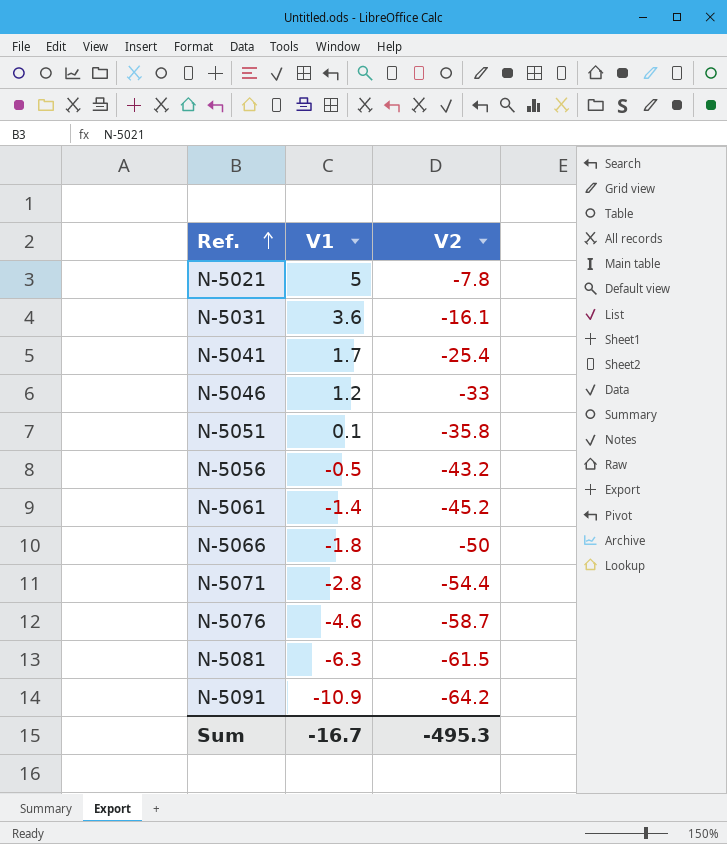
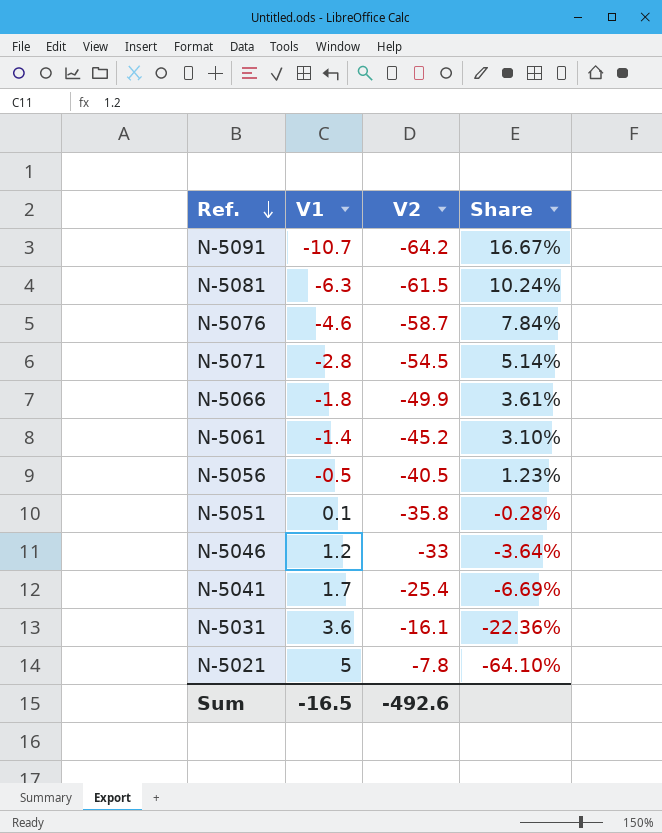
row order: Ref. ascending -> Ref. descending
column Share | formula: none -> [V1] / [V2]
N-5091 | V1: -10.9 -> -10.7
N-5071 | V2: -54.4 -> -54.5
N-5066 | V2: -50 -> -49.9
N-5056 | V2: -43.2 -> -40.5
Sum | V1: -16.7 -> -16.5
Sum | V2: -495.3 -> -492.6

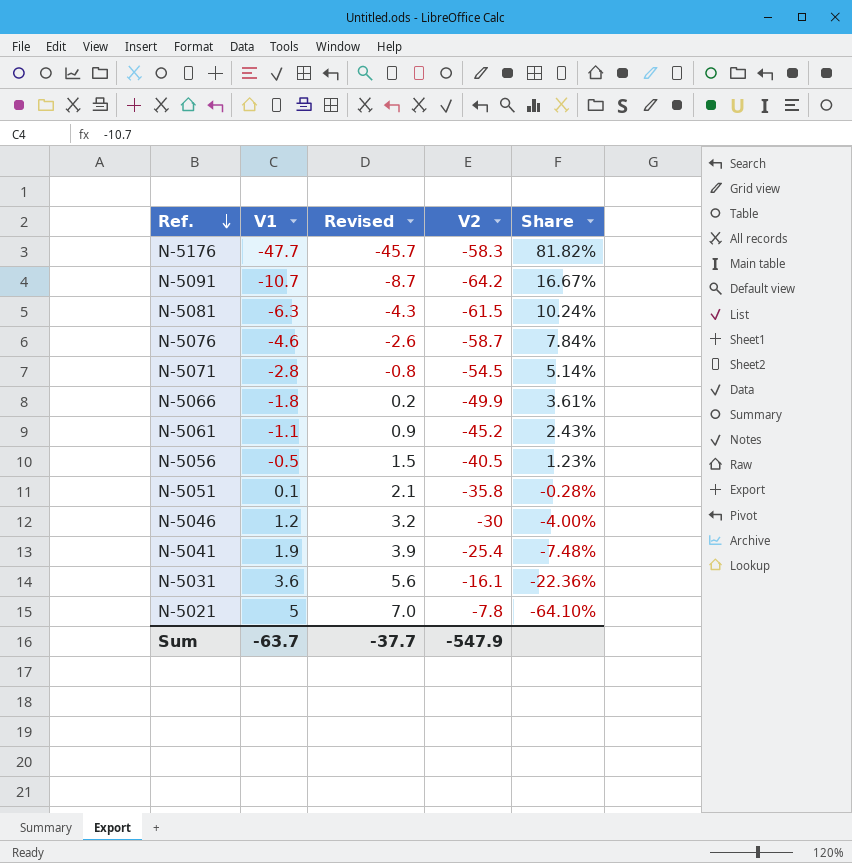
column Revised | formula: none -> [V1] + 2
row N-5176: none -> -47.7 | -45.7 | -58.3 | 81.82%
N-5061 | V1: -1.4 -> -1.1
N-5061 | Share: 3.10% -> 2.43%
N-5046 | V2: -33 -> -30
N-5046 | Share: -3.64% -> -4.00%
N-5041 | V1: 1.7 -> 1.9
N-5041 | Share: -6.69% -> -7.48%
Sum | V1: -16.5 -> -63.7
Sum | V2: -492.6 -> -547.9

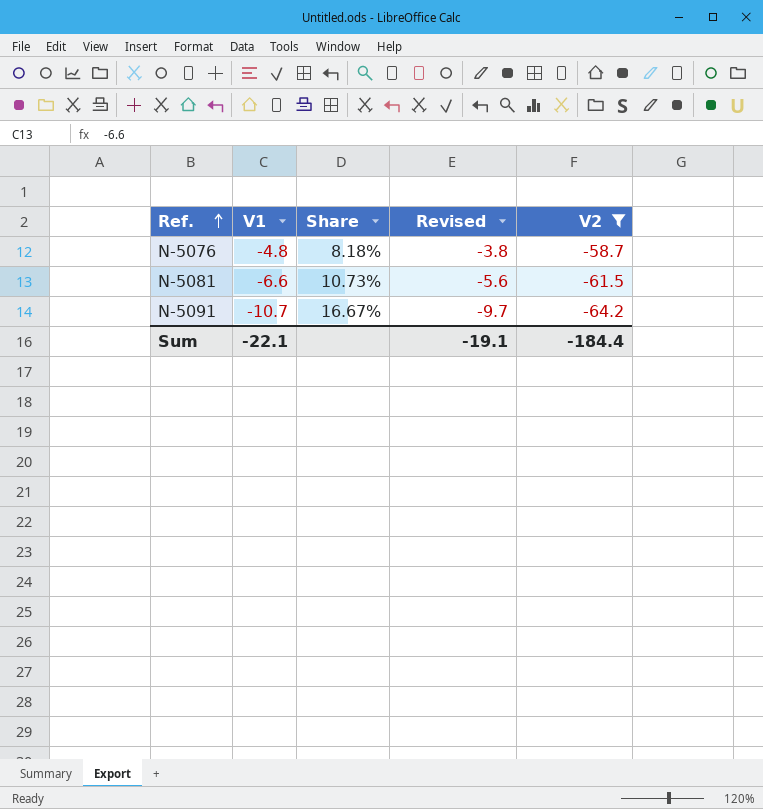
filter: none -> V2 <= -58.7
row order: Ref. descending -> Ref. ascending
column Share | position: 5 -> 3
column Revised | formula: [V1] + 2 -> [V1] + 1
N-5076 | V1: -4.6 -> -4.8
N-5076 | Share: 7.84% -> 8.18%
N-5081 | V1: -6.3 -> -6.6
N-5081 | Share: 10.24% -> 10.73%
Sum | V1: -63.7 -> -22.1
Sum | Revised: -37.7 -> -19.1
Sum | V2: -547.9 -> -184.4

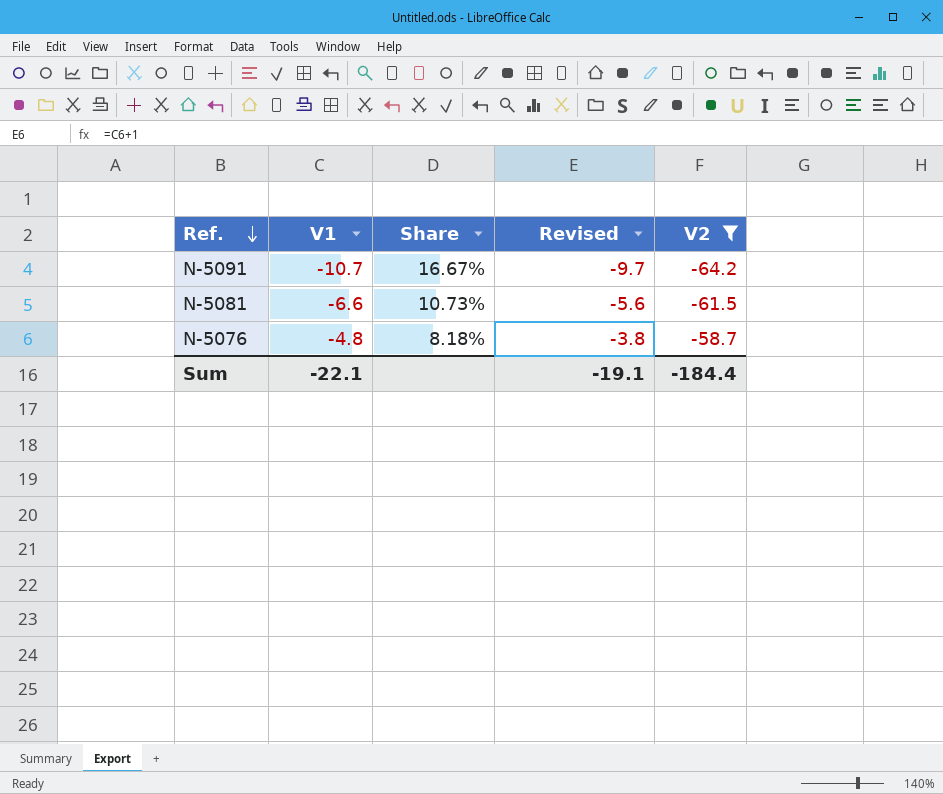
row order: Ref. ascending -> Ref. descending

